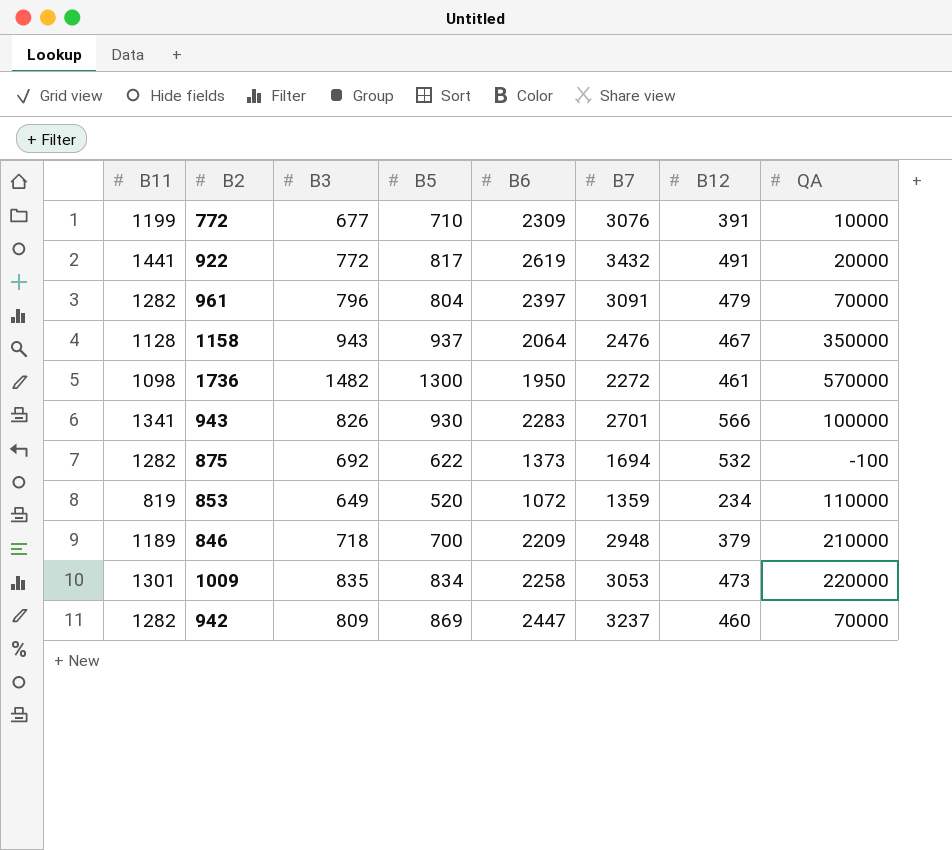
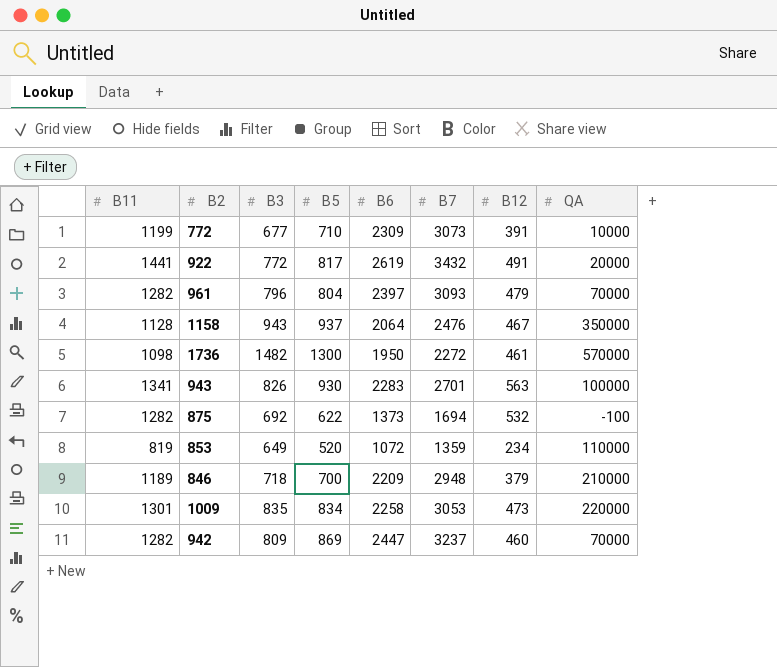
772 | B7: 3076 -> 3073
961 | B7: 3091 -> 3093
943 | B12: 566 -> 563

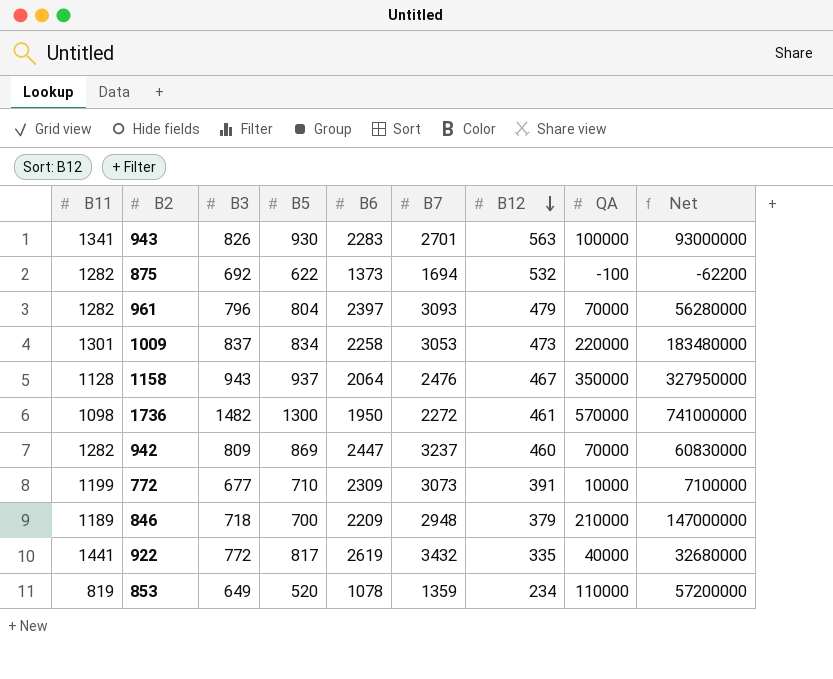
row order: none -> B12 descending
column Net | formula: none -> [B5] * [QA]
1009 | B3: 835 -> 837
922 | B12: 491 -> 335
922 | QA: 20000 -> 40000
853 | B6: 1072 -> 1078

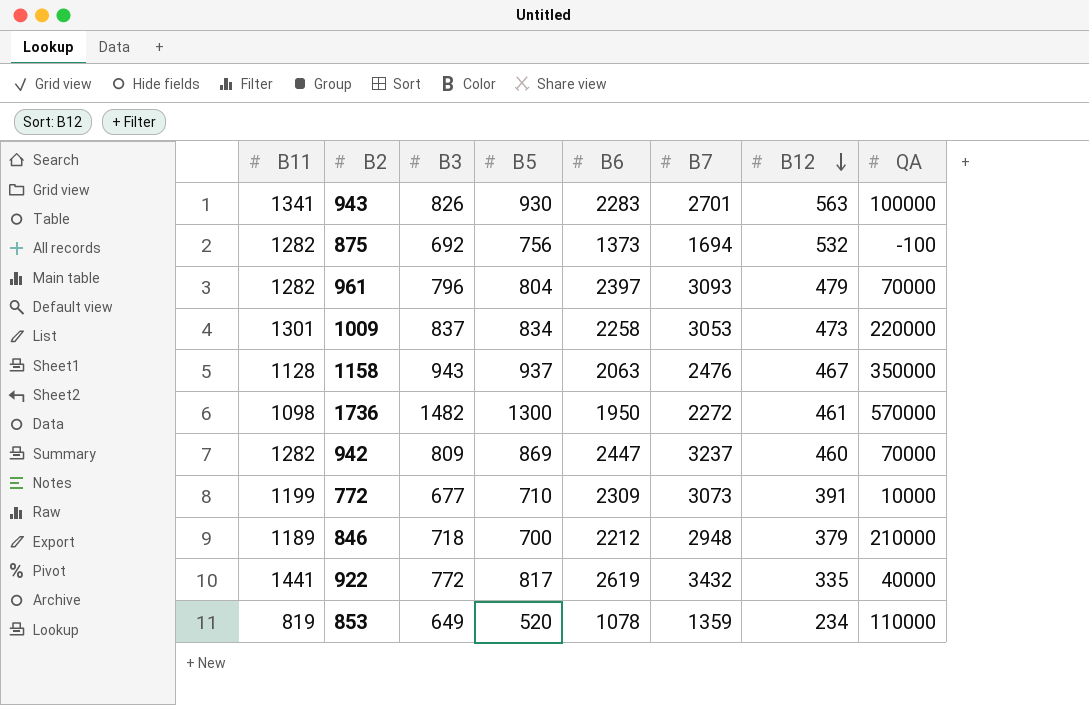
column Net | formula: [B5] * [QA] -> none
875 | B5: 622 -> 756
1158 | B6: 2064 -> 2063
846 | B6: 2209 -> 2212

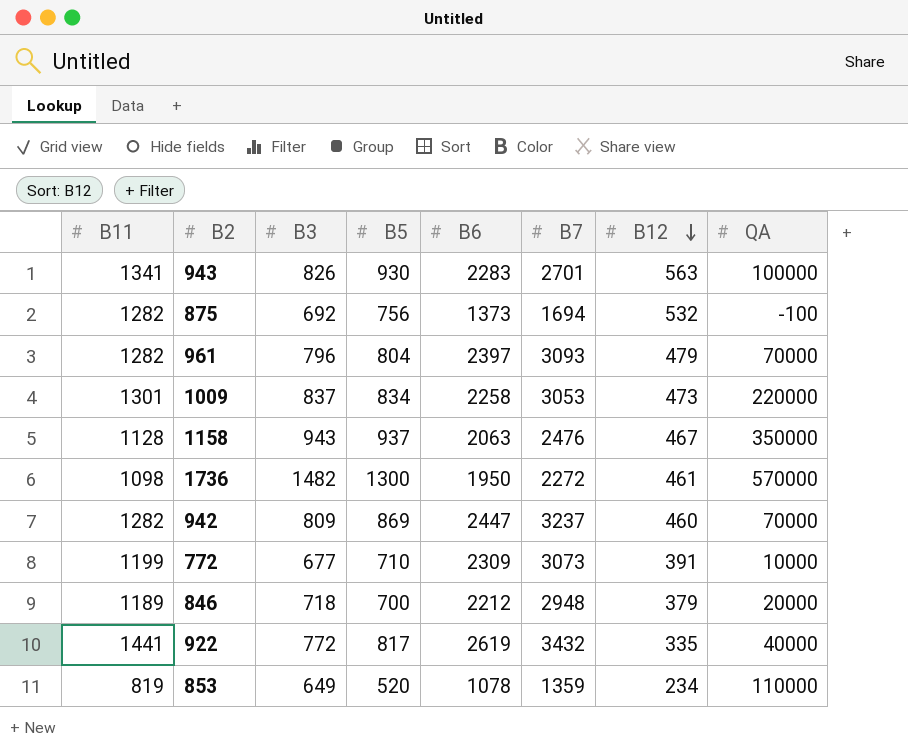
846 | QA: 210000 -> 20000

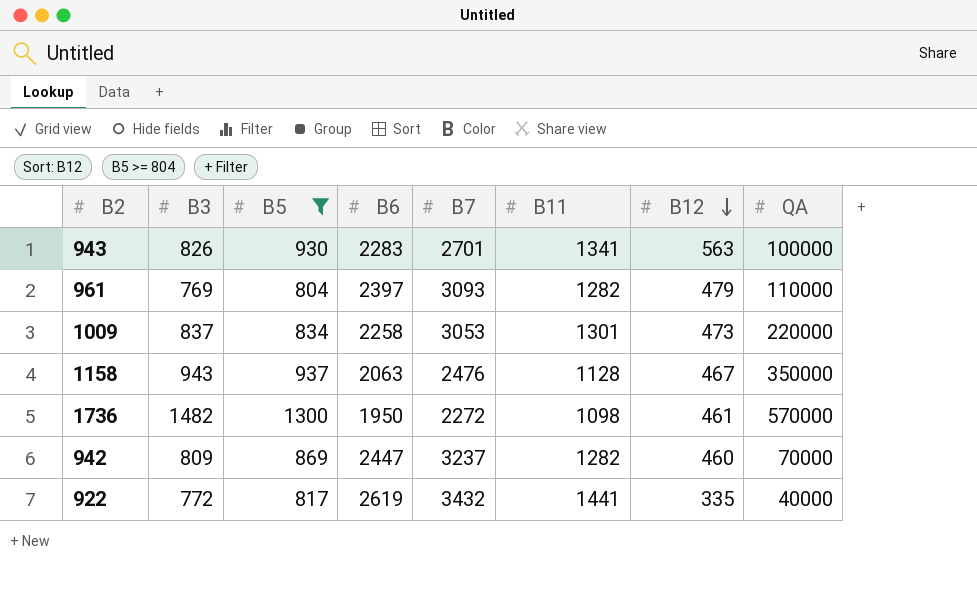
filter: none -> B5 >= 804
column B11 | position: 1 -> 6
961 | B3: 796 -> 769
961 | QA: 70000 -> 110000

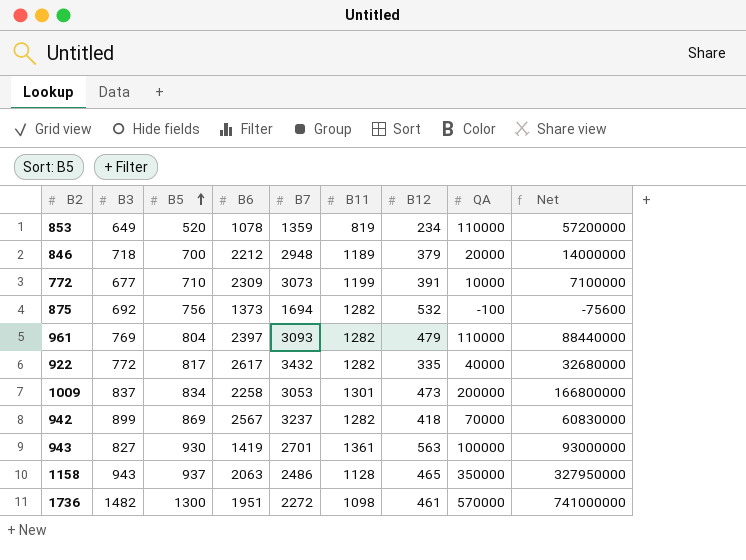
filter: B5 >= 804 -> none
row order: B12 descending -> B5 ascending
column Net | formula: none -> [B5] * [QA]
922 | B6: 2619 -> 2617
922 | B11: 1441 -> 1282
1009 | QA: 220000 -> 200000
942 | B3: 809 -> 899
942 | B6: 2447 -> 2567
942 | B12: 460 -> 418
943 | B3: 826 -> 827
943 | B6: 2283 -> 1419
943 | B11: 1341 -> 1361
1158 | B7: 2476 -> 2486
1158 | B12: 467 -> 465
1736 | B6: 1950 -> 1951

